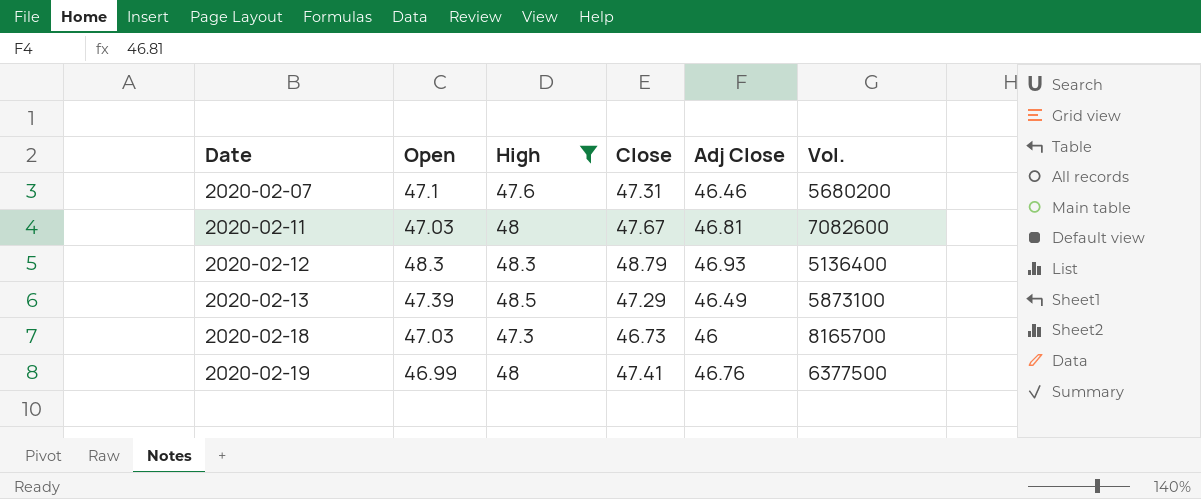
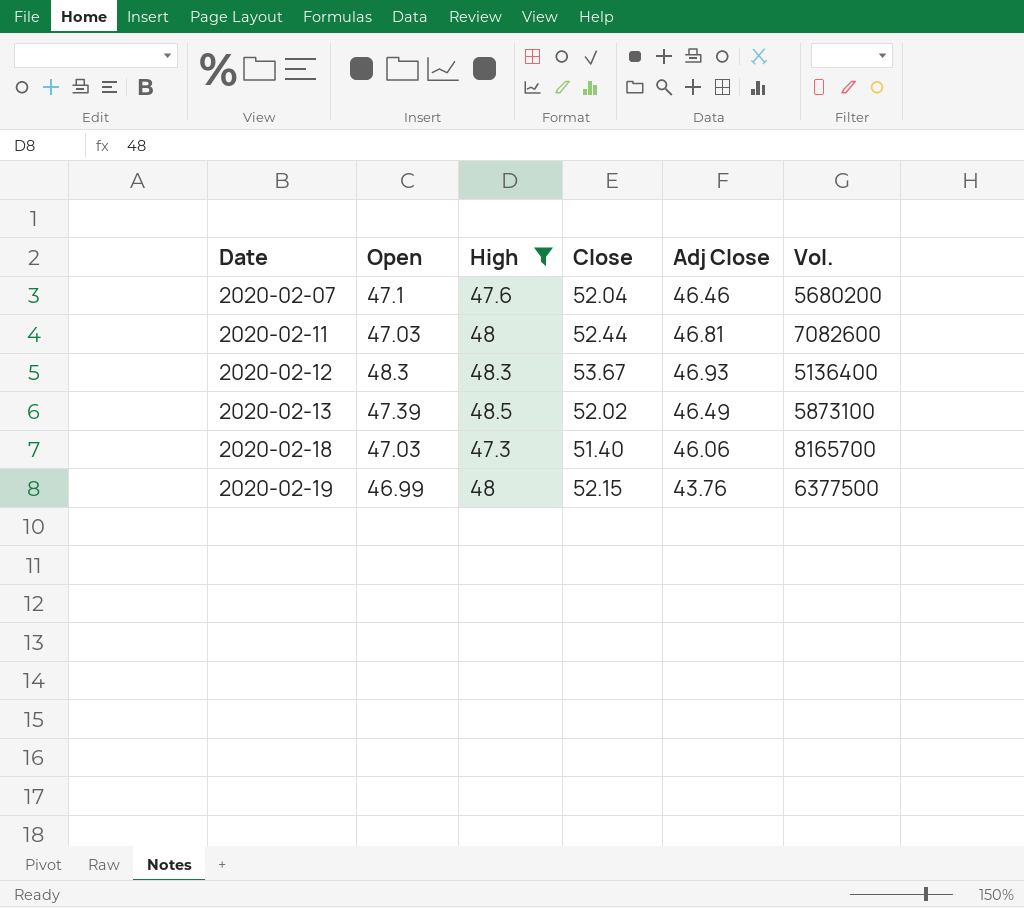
2020-02-07 | Close: 47.31 -> 52.04
2020-02-11 | Close: 47.67 -> 52.44
2020-02-12 | Close: 48.79 -> 53.67
2020-02-13 | Close: 47.29 -> 52.02
2020-02-18 | Close: 46.73 -> 51.40
2020-02-18 | Adj Close: 46 -> 46.06
2020-02-19 | Close: 47.41 -> 52.15
2020-02-19 | Adj Close: 46.76 -> 43.76

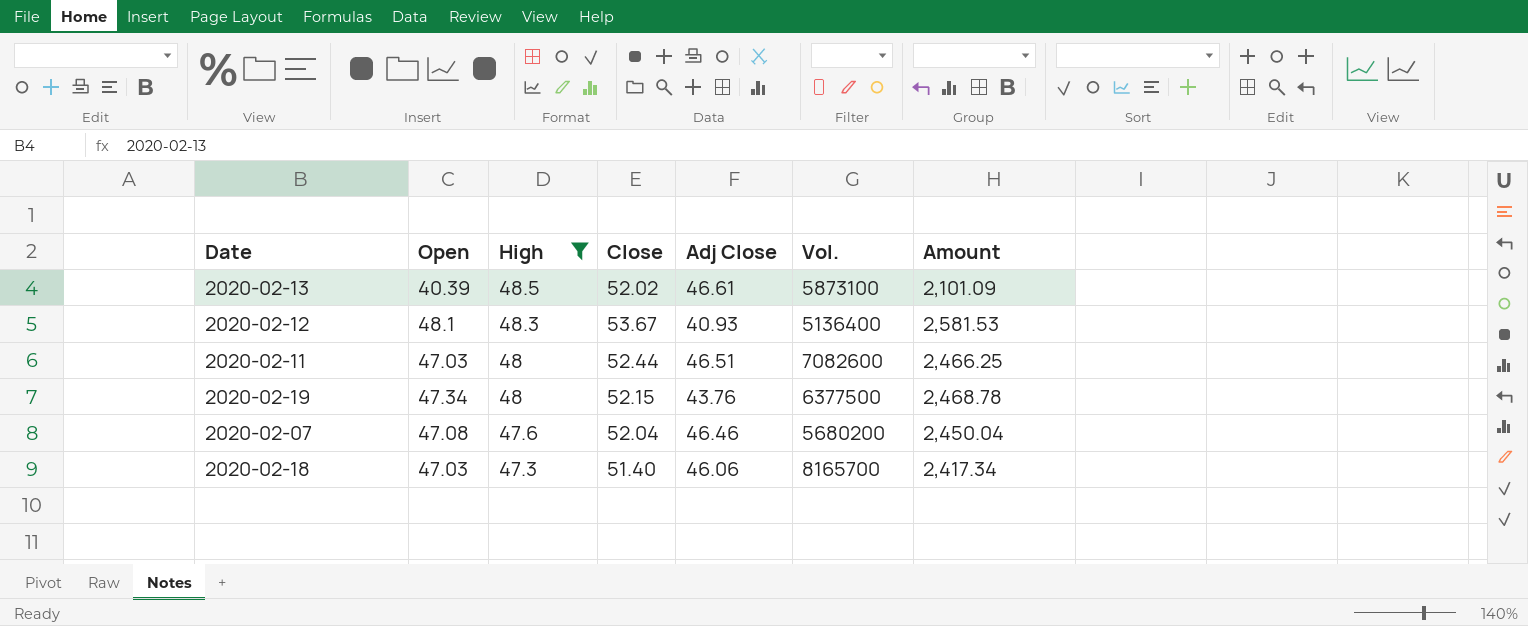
row order: Date ascending -> High descending
column Amount | formula: none -> [Open] * [Close]
2020-02-13 | Open: 47.39 -> 40.39
2020-02-13 | Adj Close: 46.49 -> 46.61
2020-02-12 | Open: 48.3 -> 48.1
2020-02-12 | Adj Close: 46.93 -> 40.93
2020-02-11 | Adj Close: 46.81 -> 46.51
2020-02-19 | Open: 46.99 -> 47.34
2020-02-07 | Open: 47.1 -> 47.08

